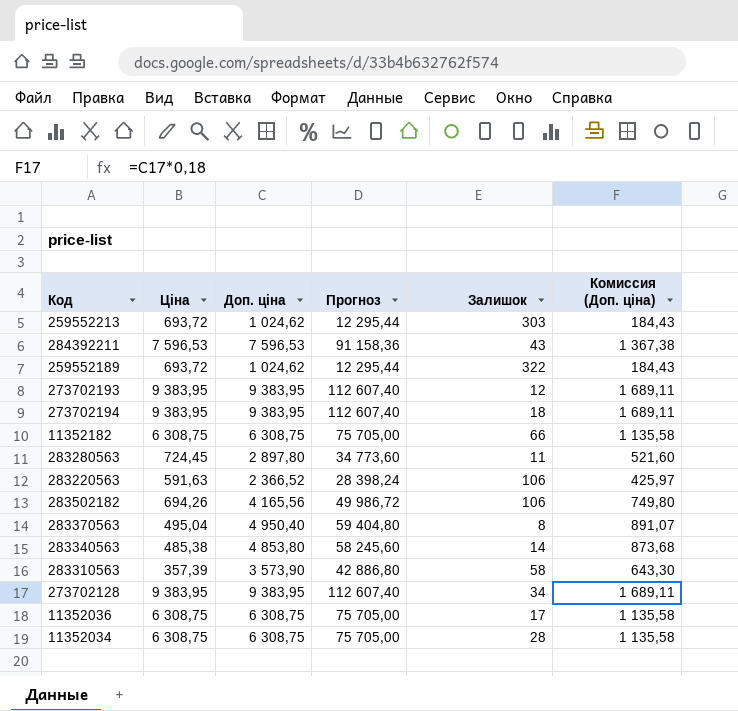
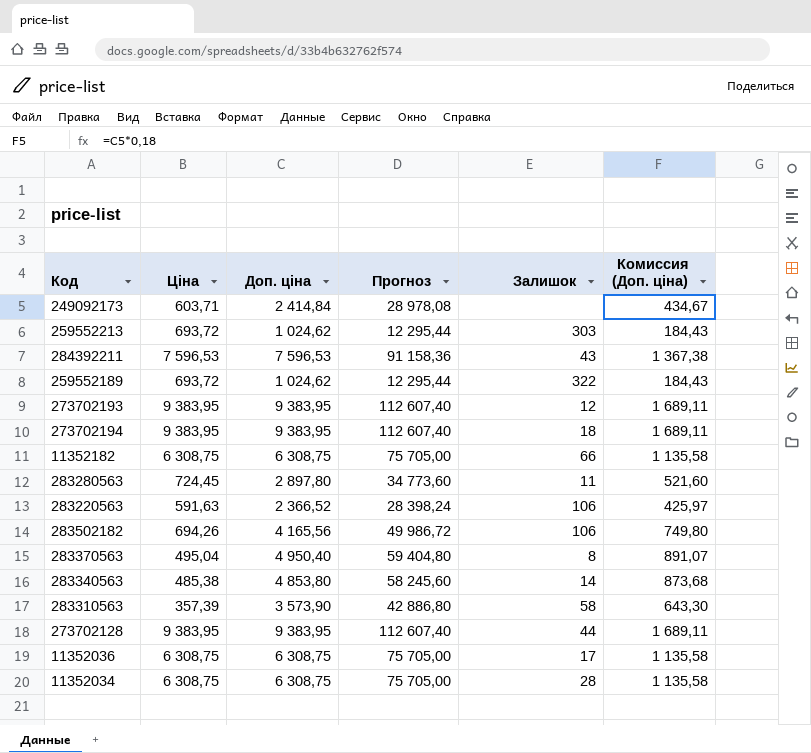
row 249092173: none -> 603,71 | 2 414,84 | 28 978,08 | none | 434,67
273702128 | Залишок: 34 -> 44

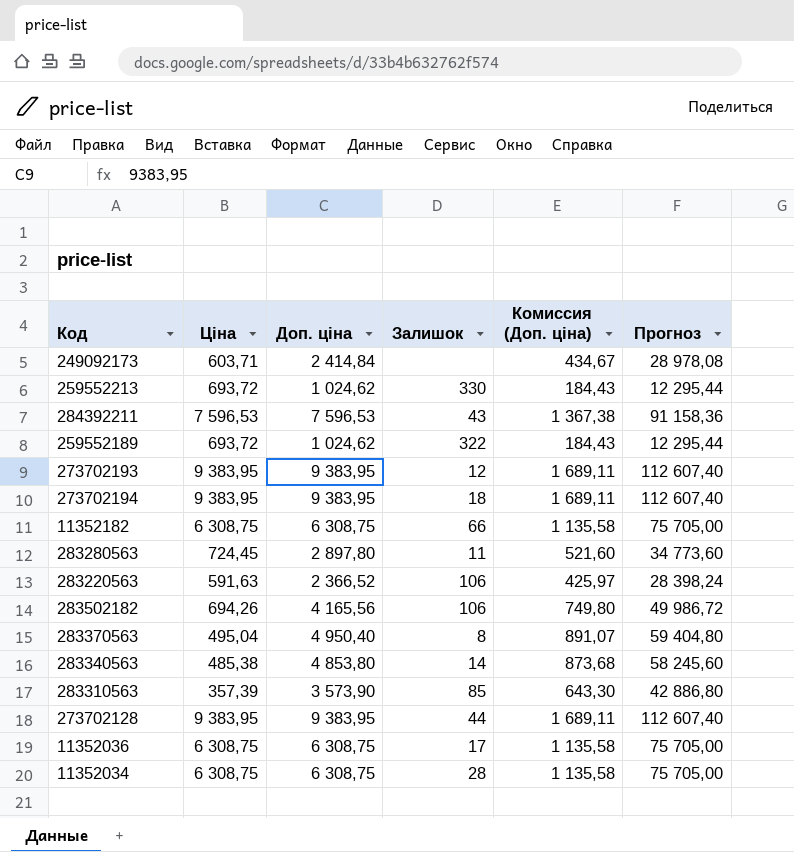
column Прогноз | position: 4 -> 6
259552213 | Залишок: 303 -> 330
283310563 | Залишок: 58 -> 85

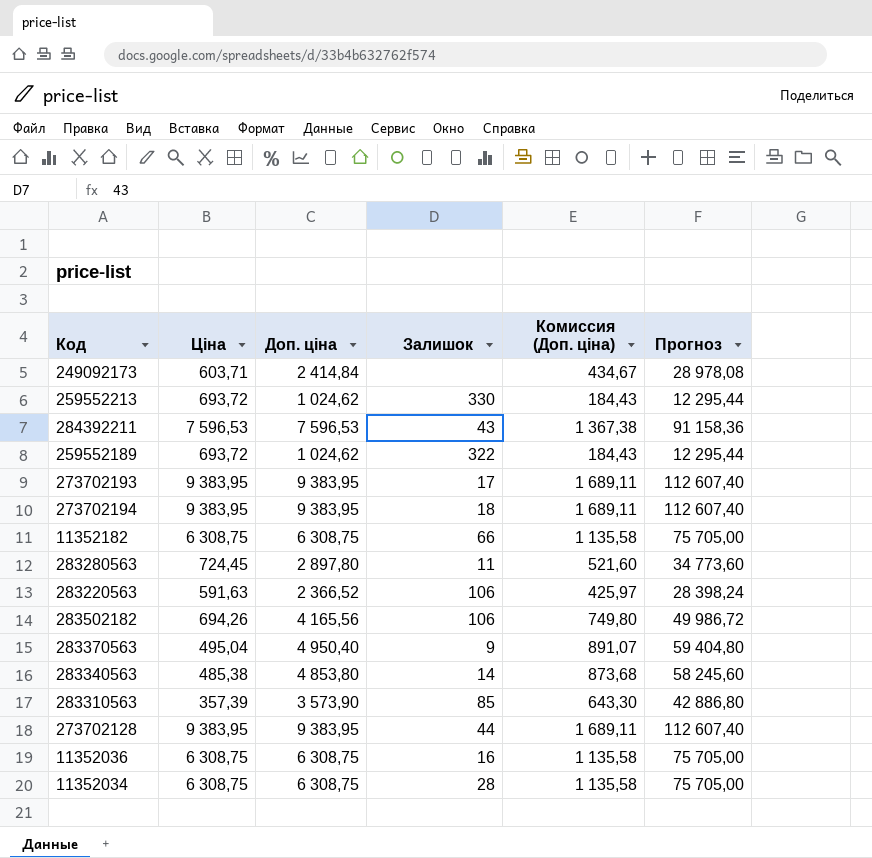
273702193 | Залишок: 12 -> 17
283370563 | Залишок: 8 -> 9
11352036 | Залишок: 17 -> 16

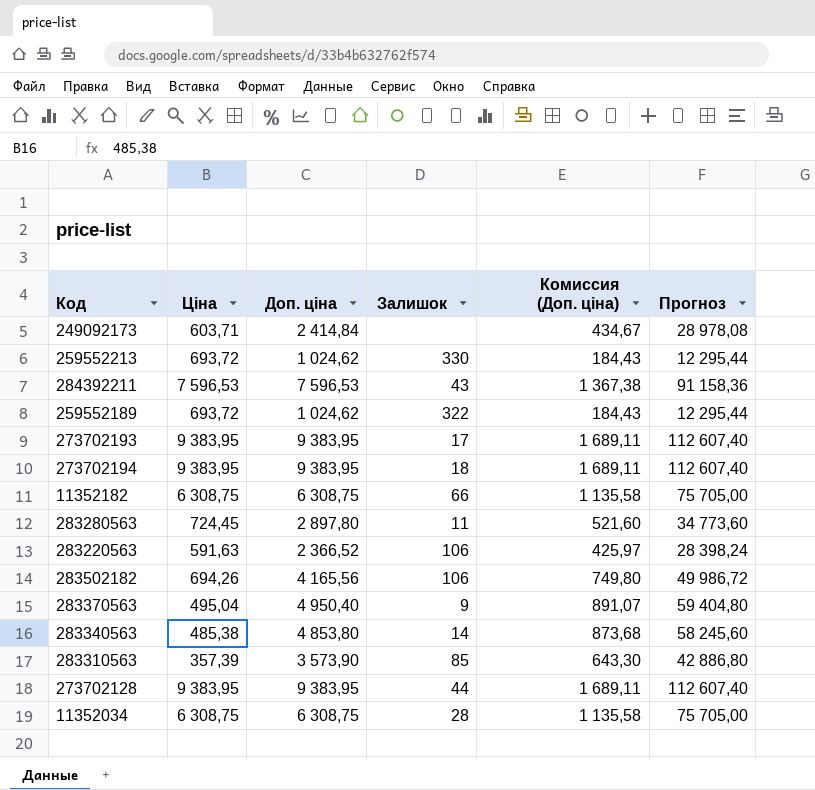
row 11352036: 6 308,75 | 6 308,75 | 16 | 1 135,58 | 75 705,00 -> none

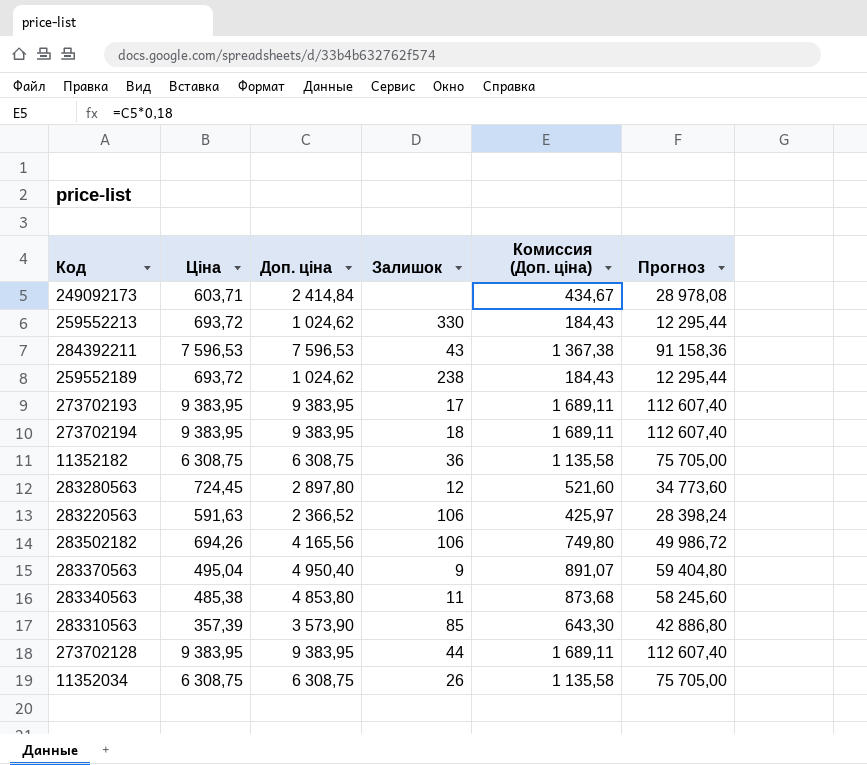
259552189 | Залишок: 322 -> 238
11352182 | Залишок: 66 -> 36
283280563 | Залишок: 11 -> 12
283340563 | Залишок: 14 -> 11
11352034 | Залишок: 28 -> 26

